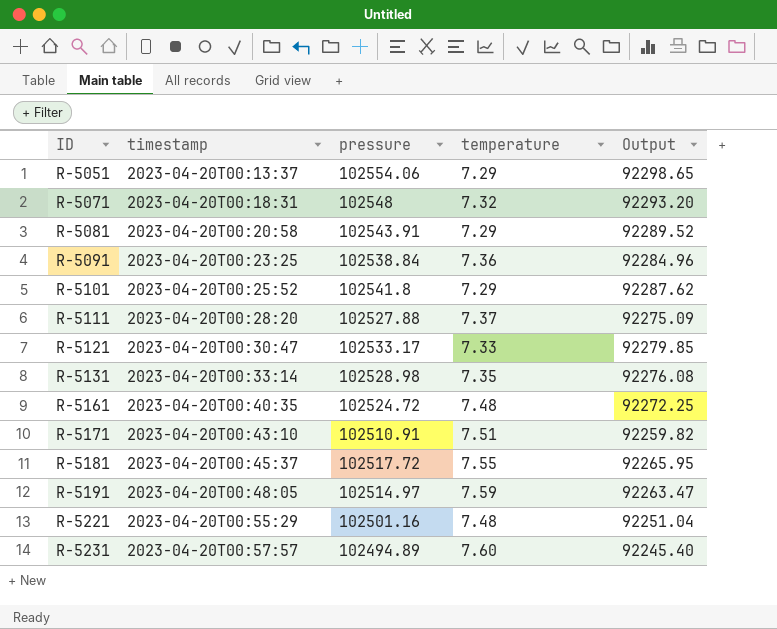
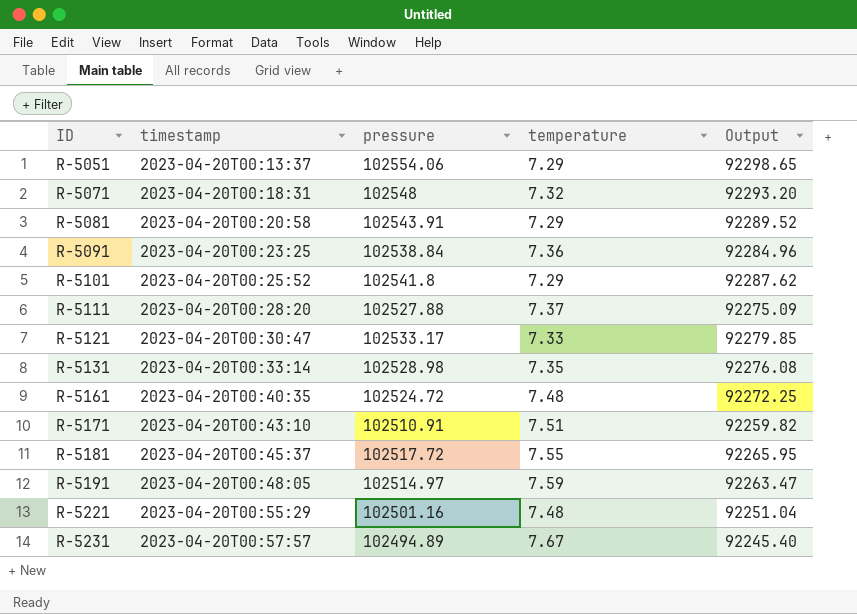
R-5231 | temperature: 7.60 -> 7.67

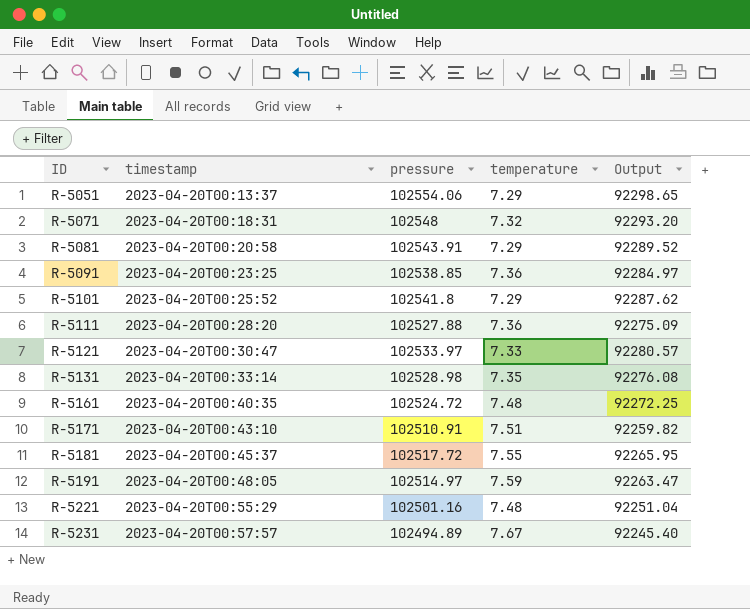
R-5091 | pressure: 102538.84 -> 102538.85
R-5091 | Output: 92284.96 -> 92284.97
R-5111 | temperature: 7.37 -> 7.36
R-5121 | pressure: 102533.17 -> 102533.97
R-5121 | Output: 92279.85 -> 92280.57

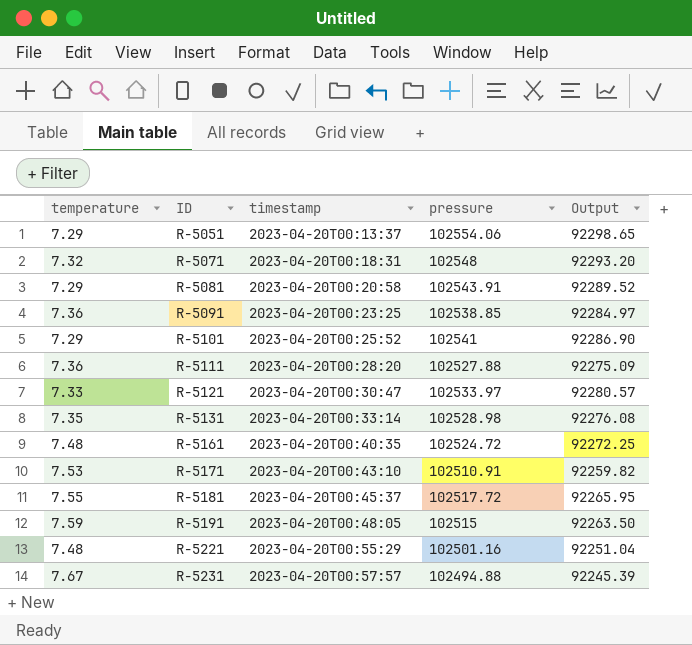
column temperature | position: 4 -> 1
R-5101 | pressure: 102541.8 -> 102541
R-5101 | Output: 92287.62 -> 92286.90
R-5171 | temperature: 7.51 -> 7.53
R-5191 | pressure: 102514.97 -> 102515
R-5191 | Output: 92263.47 -> 92263.50
R-5231 | pressure: 102494.89 -> 102494.88
R-5231 | Output: 92245.40 -> 92245.39

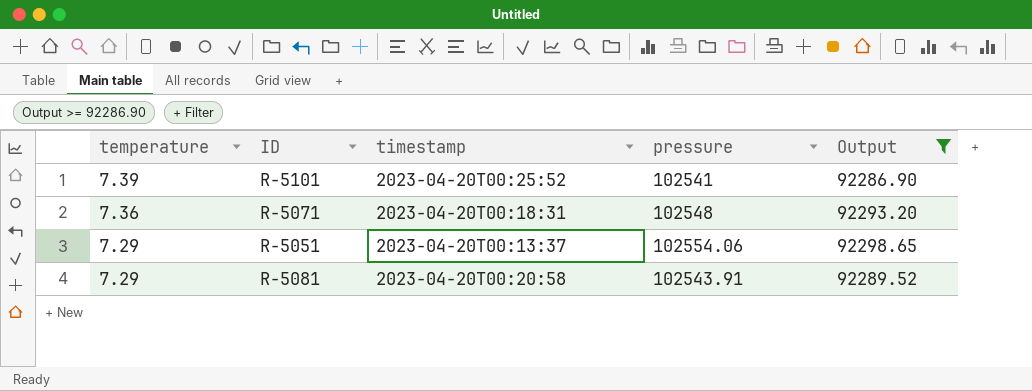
filter: none -> Output >= 92286.90
row order: ID ascending -> temperature descending
R-5101 | temperature: 7.29 -> 7.39
R-5071 | temperature: 7.32 -> 7.36

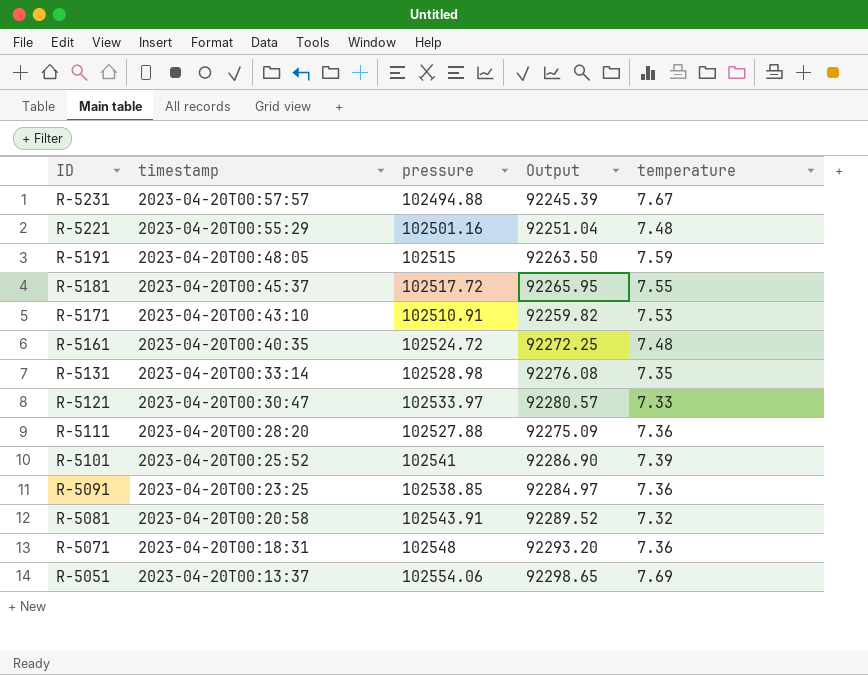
filter: Output >= 92286.90 -> none
row order: temperature descending -> ID descending
column temperature | position: 1 -> 5
R-5081 | temperature: 7.29 -> 7.32
R-5051 | temperature: 7.29 -> 7.69

